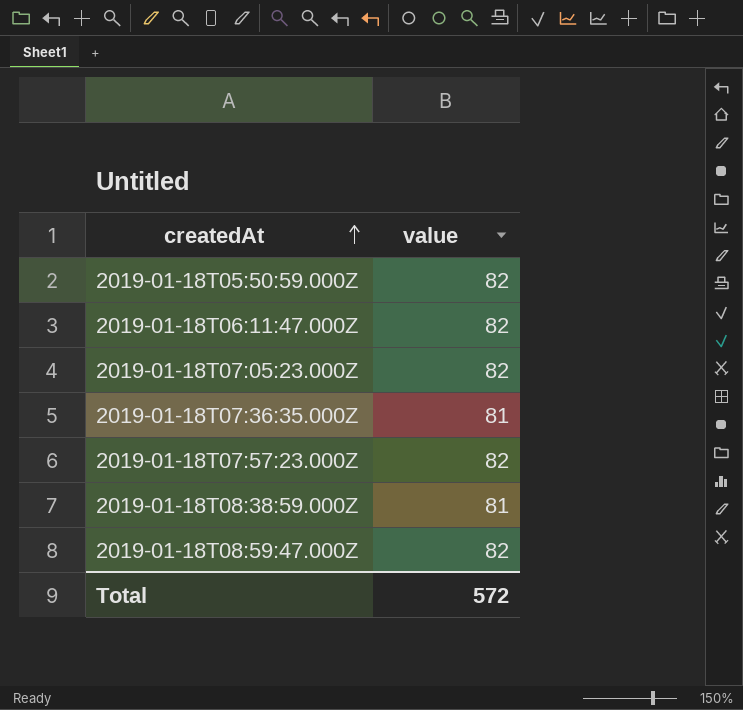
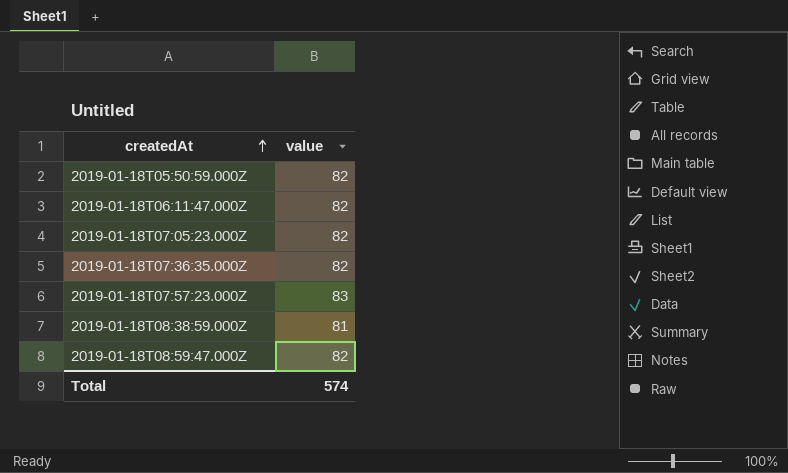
2019-01-18T07:36:35.000Z | value: 81 -> 82
2019-01-18T07:57:23.000Z | value: 82 -> 83
Total | value: 572 -> 574

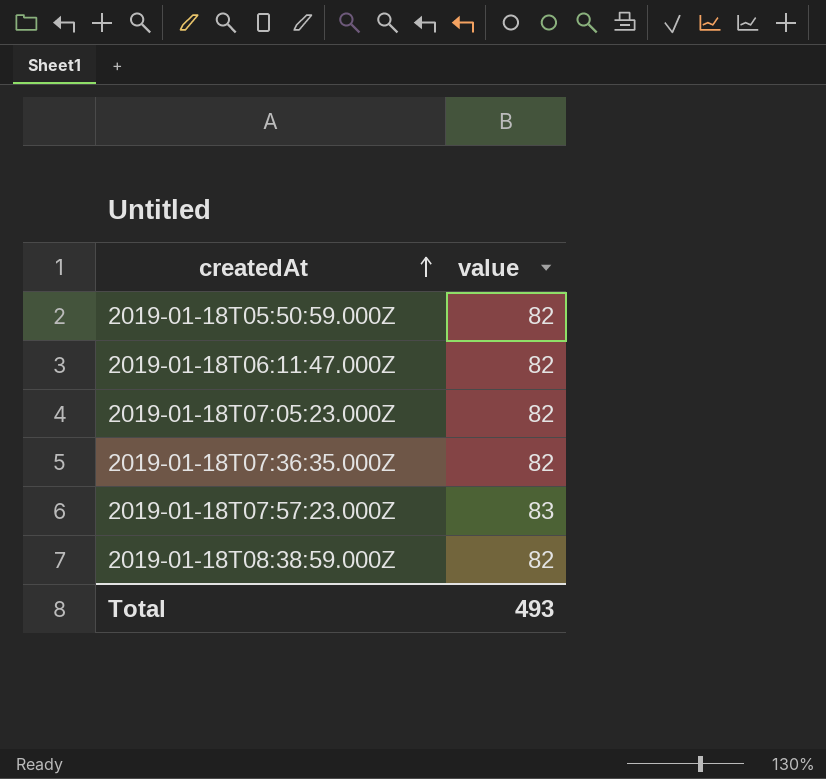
row 2019-01-18T08:59:47.000Z: 82 -> none
2019-01-18T08:38:59.000Z | value: 81 -> 82
Total | value: 574 -> 493

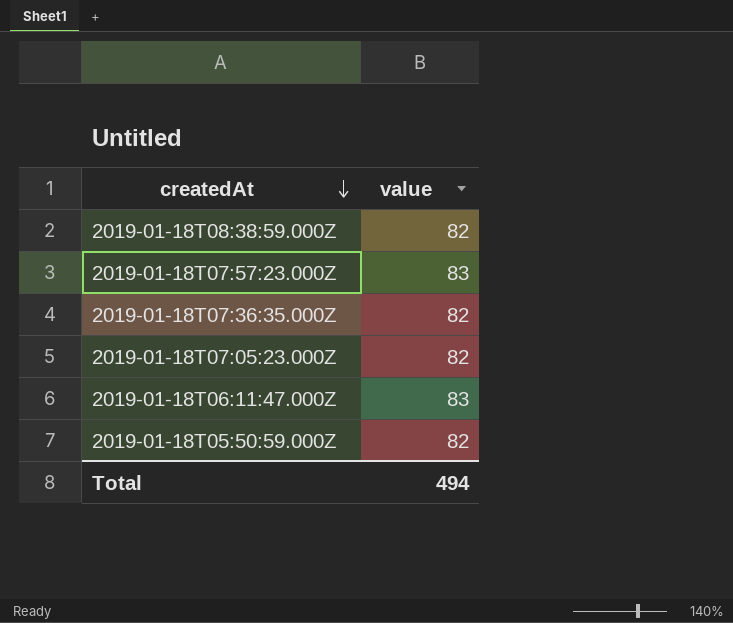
row order: createdAt ascending -> createdAt descending
2019-01-18T06:11:47.000Z | value: 82 -> 83
Total | value: 493 -> 494

